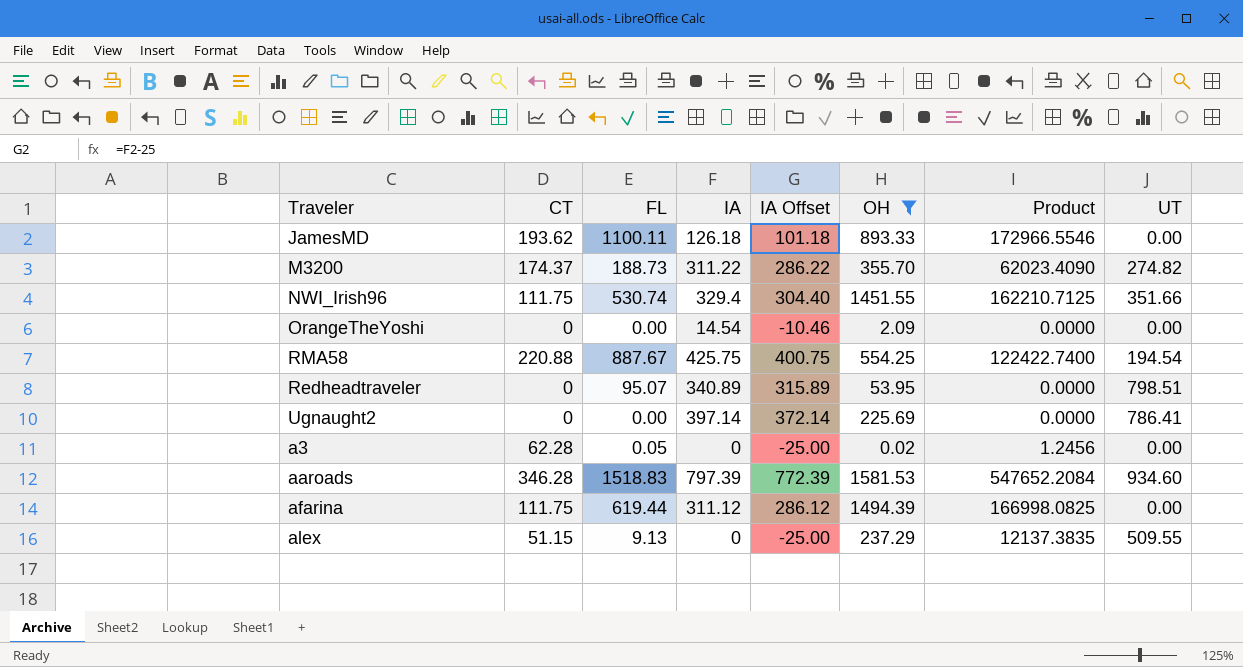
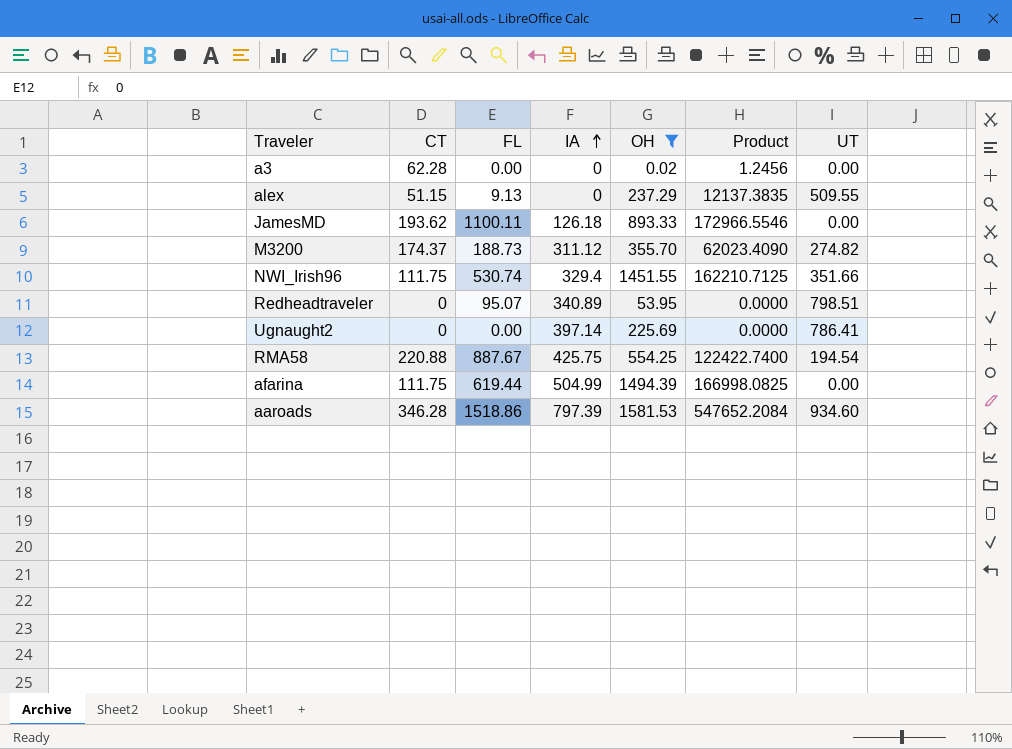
row order: none -> IA ascending
column IA Offset | formula: [IA] - 25 -> none
row OrangeTheYoshi: 0 | 0.00 | 14.54 | -10.46 | 2.09 | 0.0000 | 0.00 -> none
a3 | FL: 0.05 -> 0.00
M3200 | IA: 311.22 -> 311.12
afarina | IA: 311.12 -> 504.99
aaroads | FL: 1518.83 -> 1518.86

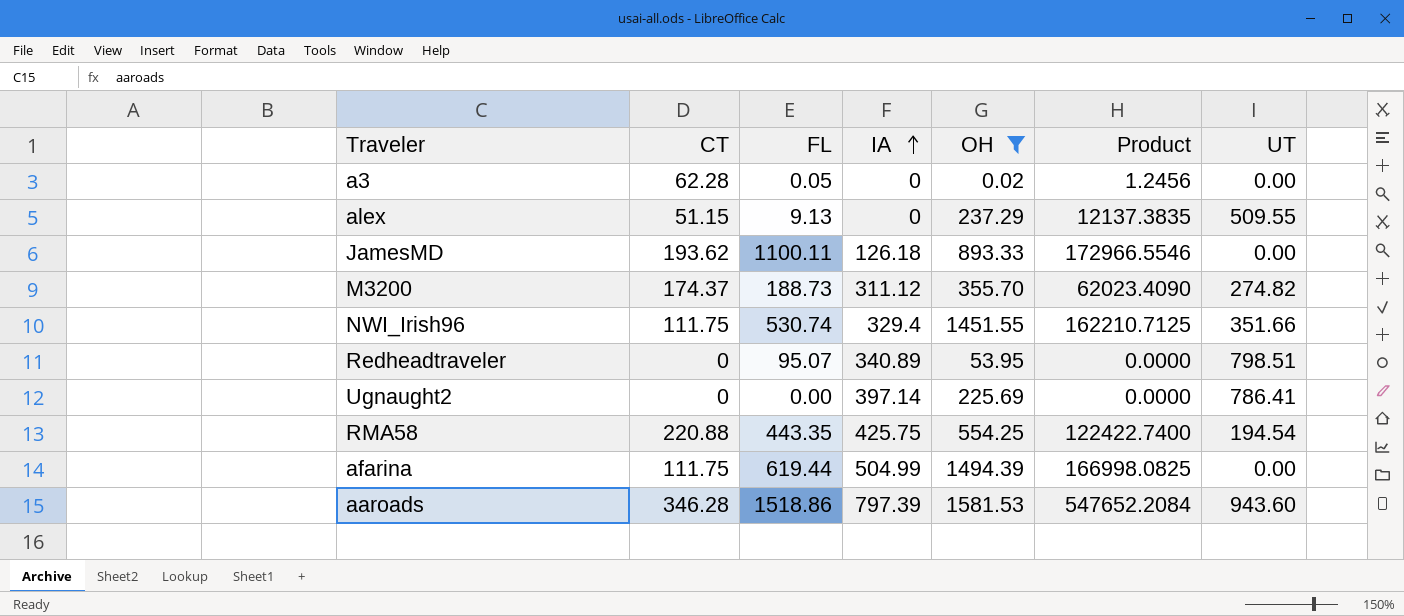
a3 | FL: 0.00 -> 0.05
RMA58 | FL: 887.67 -> 443.35
aaroads | UT: 934.60 -> 943.60

